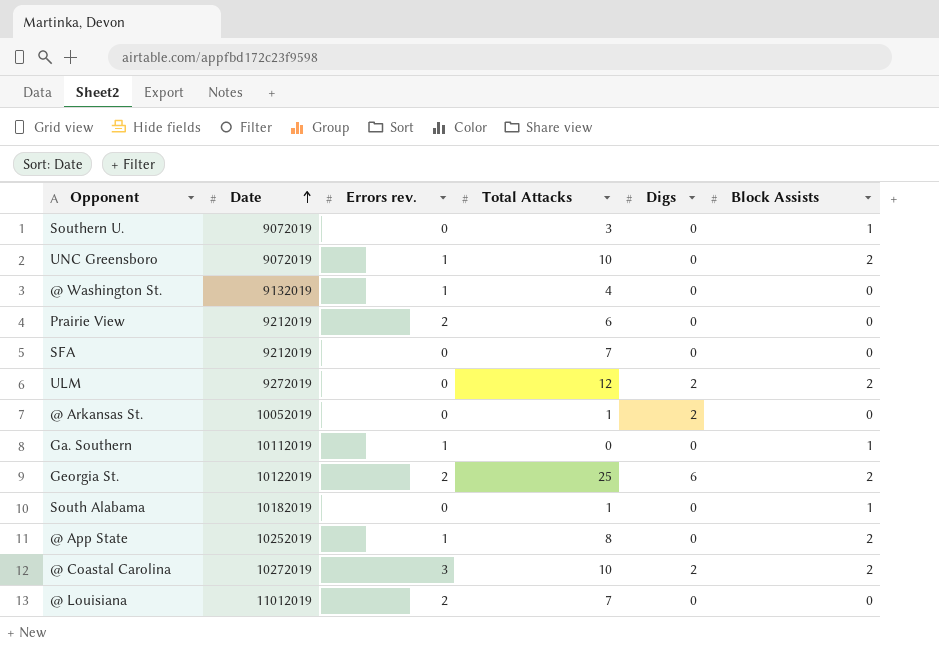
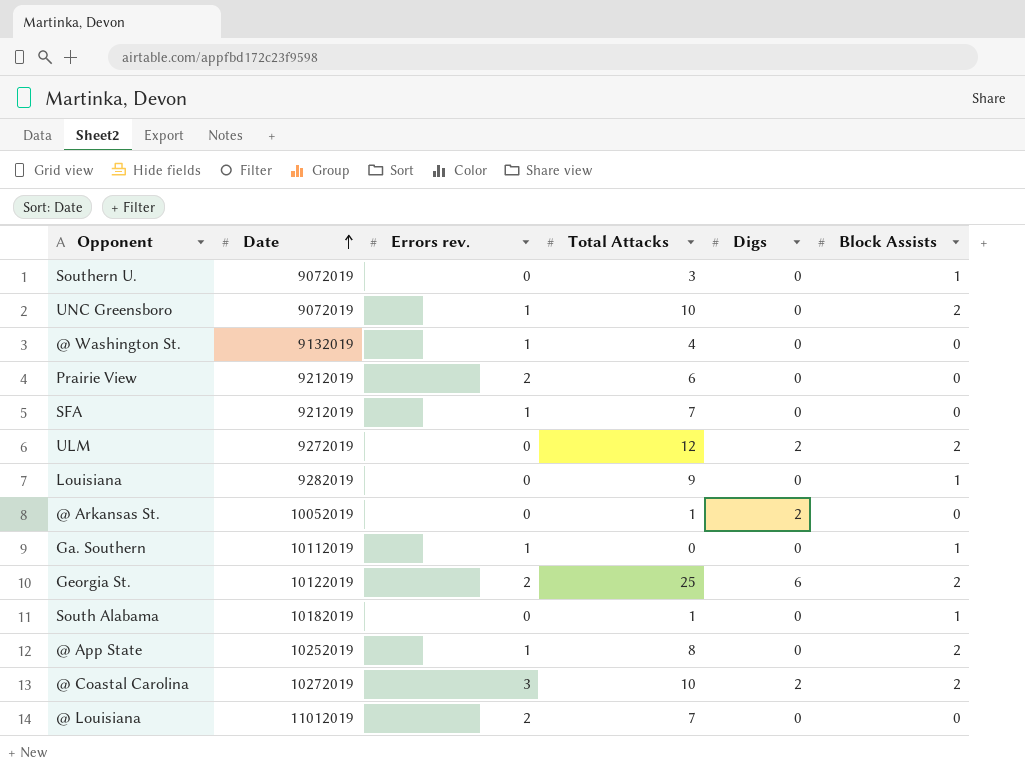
SFA | Errors rev.: 0 -> 1
row Louisiana: none -> 9282019 | 0 | 9 | 0 | 1

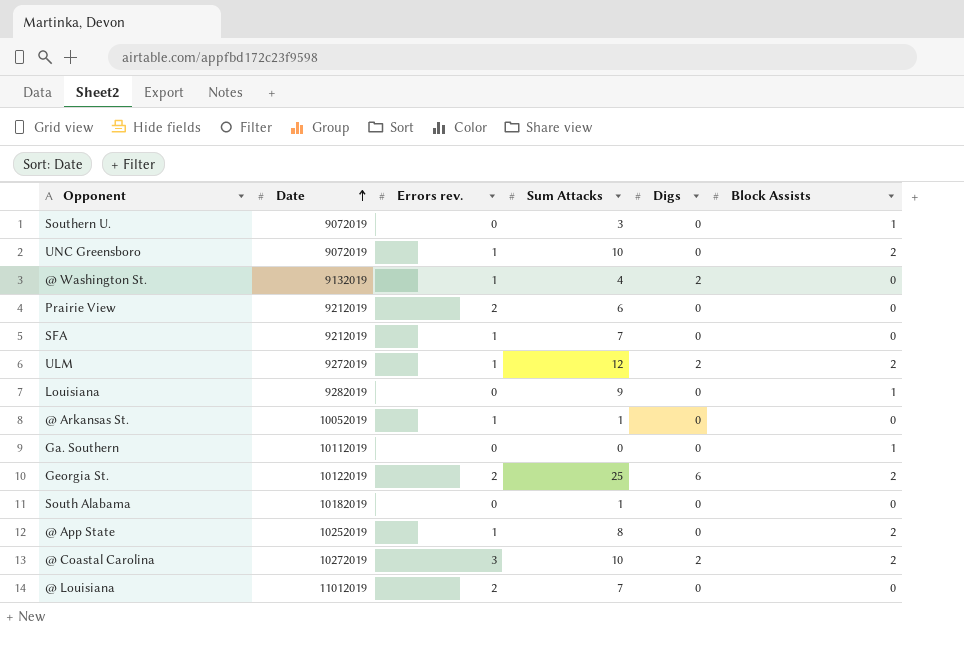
column name: Total Attacks -> Sum Attacks
@ Washington St. | Digs: 0 -> 2
ULM | Errors rev.: 0 -> 1
@ Arkansas St. | Errors rev.: 0 -> 1
@ Arkansas St. | Digs: 2 -> 0
Ga. Southern | Errors rev.: 1 -> 0
South Alabama | Block Assists: 1 -> 0

